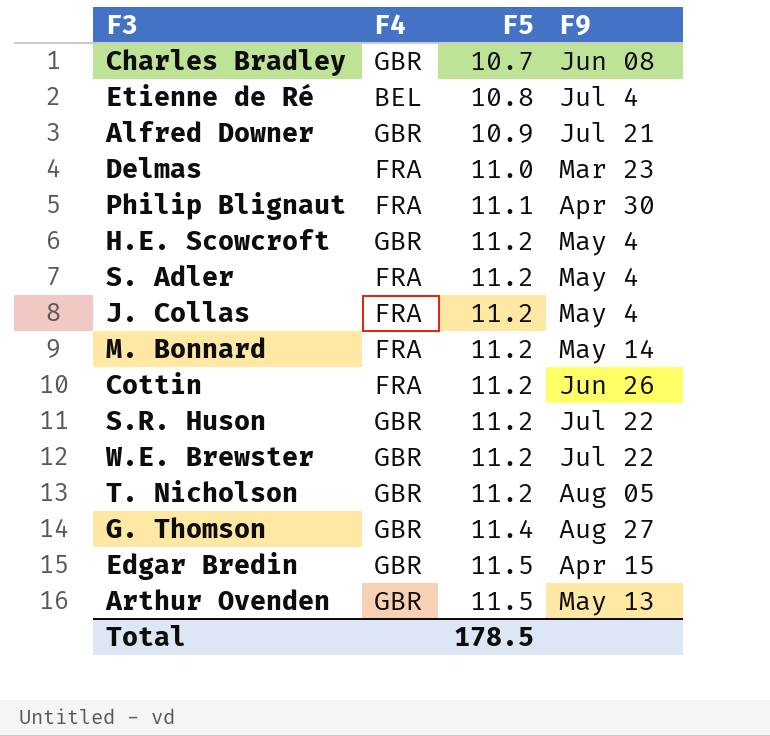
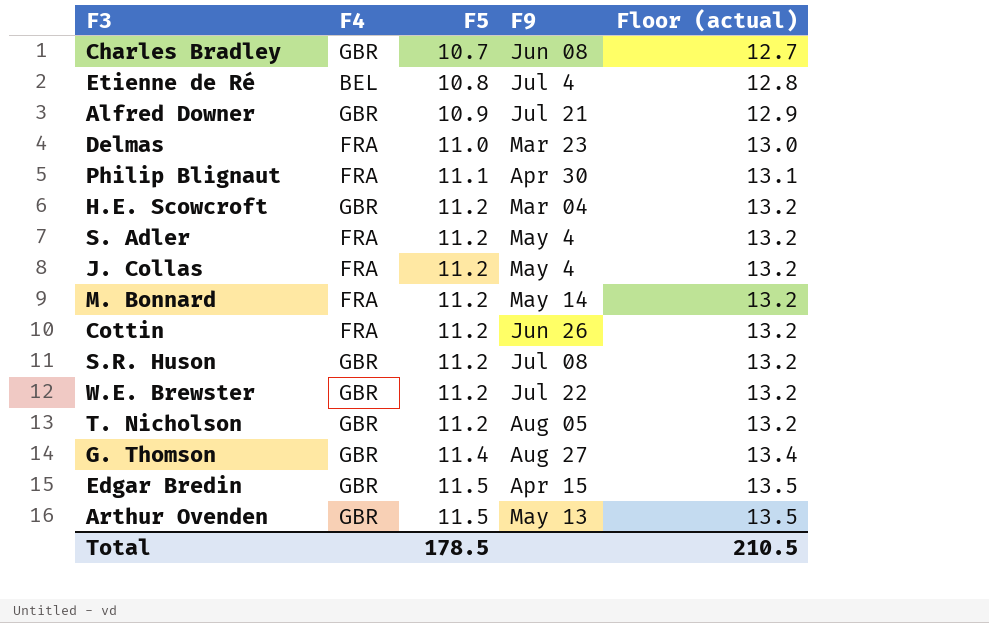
column Floor (actual) | formula: none -> [F5] + 2
H.E. Scowcroft | F9: May 4 -> Mar 04
S.R. Huson | F9: Jul 22 -> Jul 08

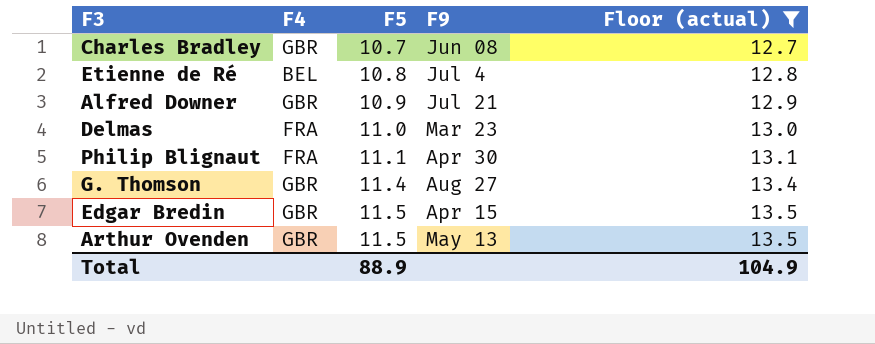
filter: none -> Floor (actual) != 13.2
Total | F5: 178.5 -> 88.9
Total | Floor (actual): 210.5 -> 104.9

